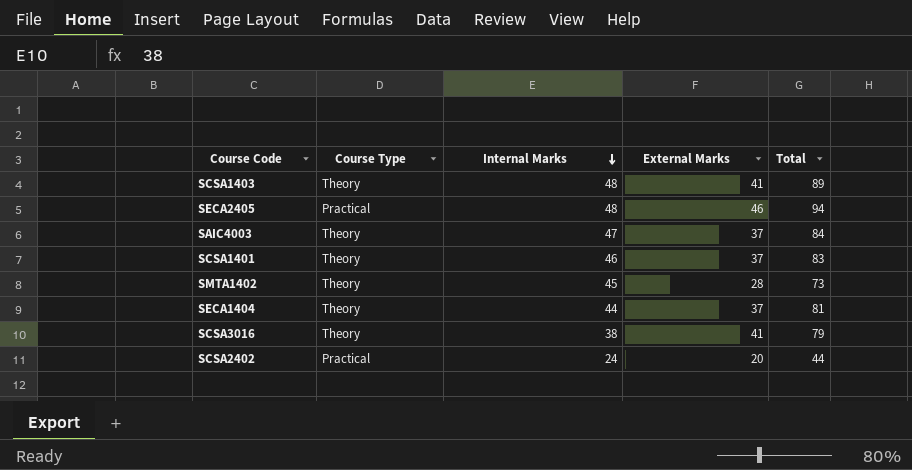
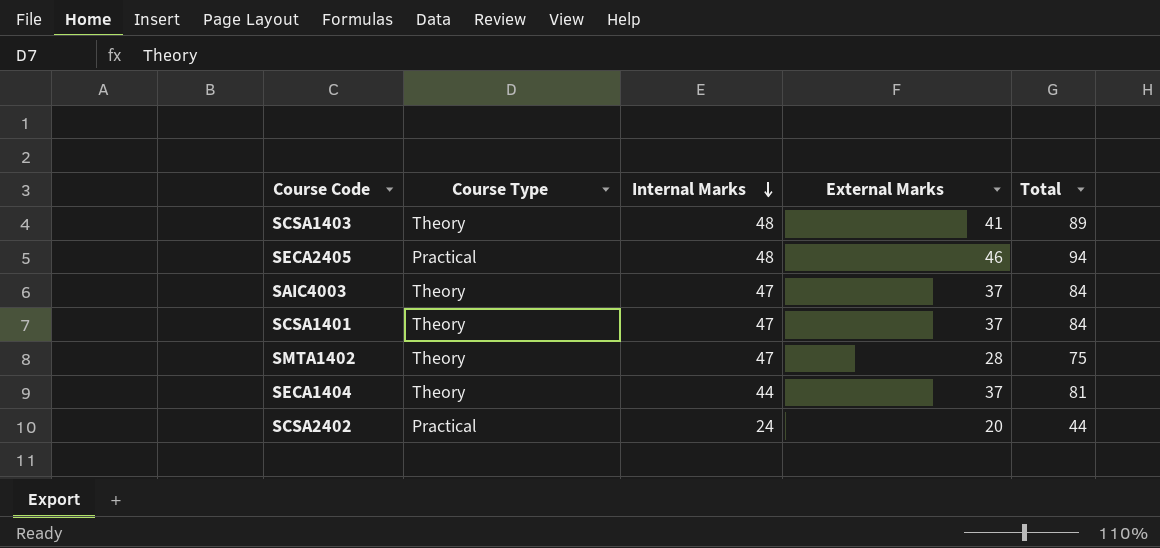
row SCSA3016: Theory | 38 | 41 | 79 -> none
SCSA1401 | Internal Marks: 46 -> 47
SCSA1401 | Total: 83 -> 84
SMTA1402 | Internal Marks: 45 -> 47
SMTA1402 | Total: 73 -> 75

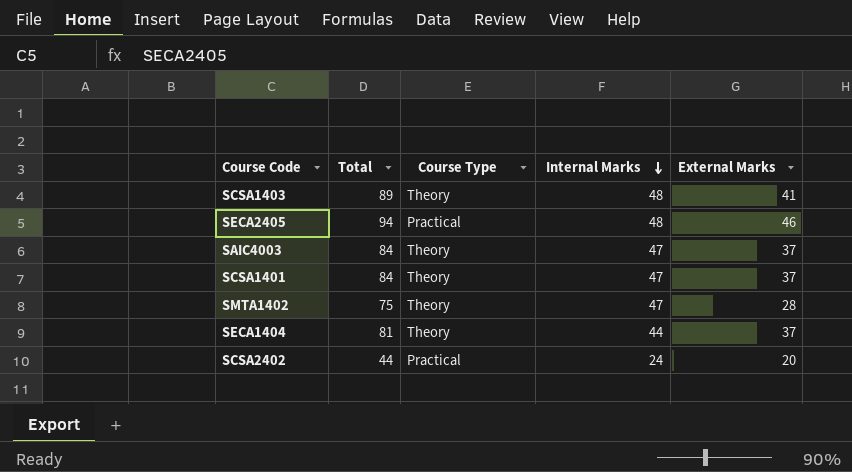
column Total | position: 5 -> 2

